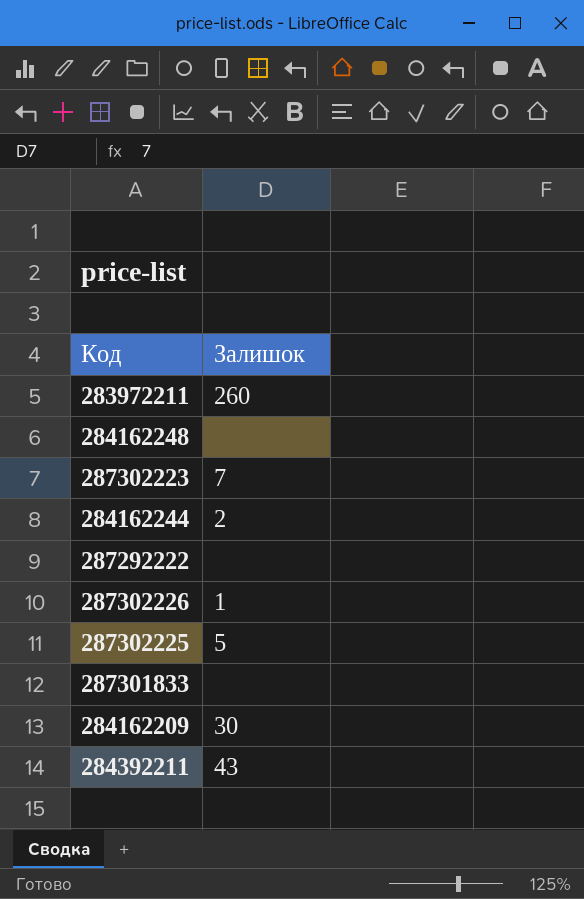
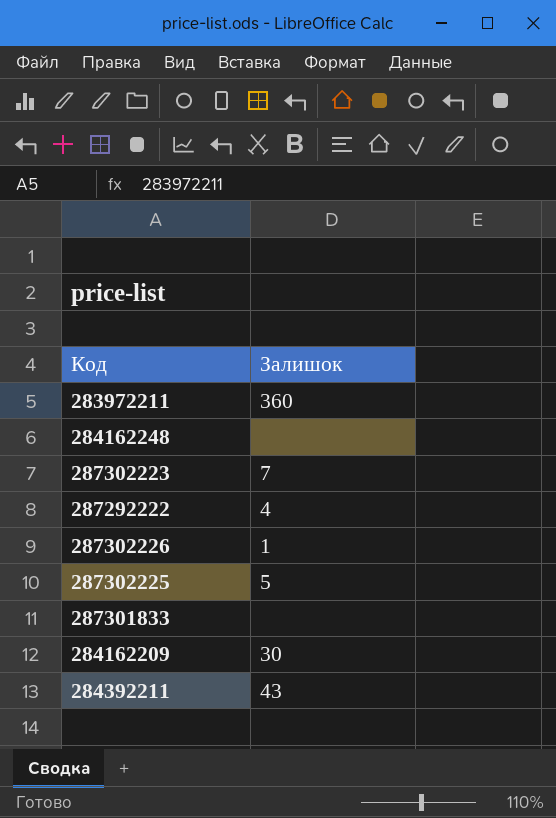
row 284162244: 2 -> none
283972211 | Залишок: 260 -> 360
287292222 | Залишок: none -> 4

